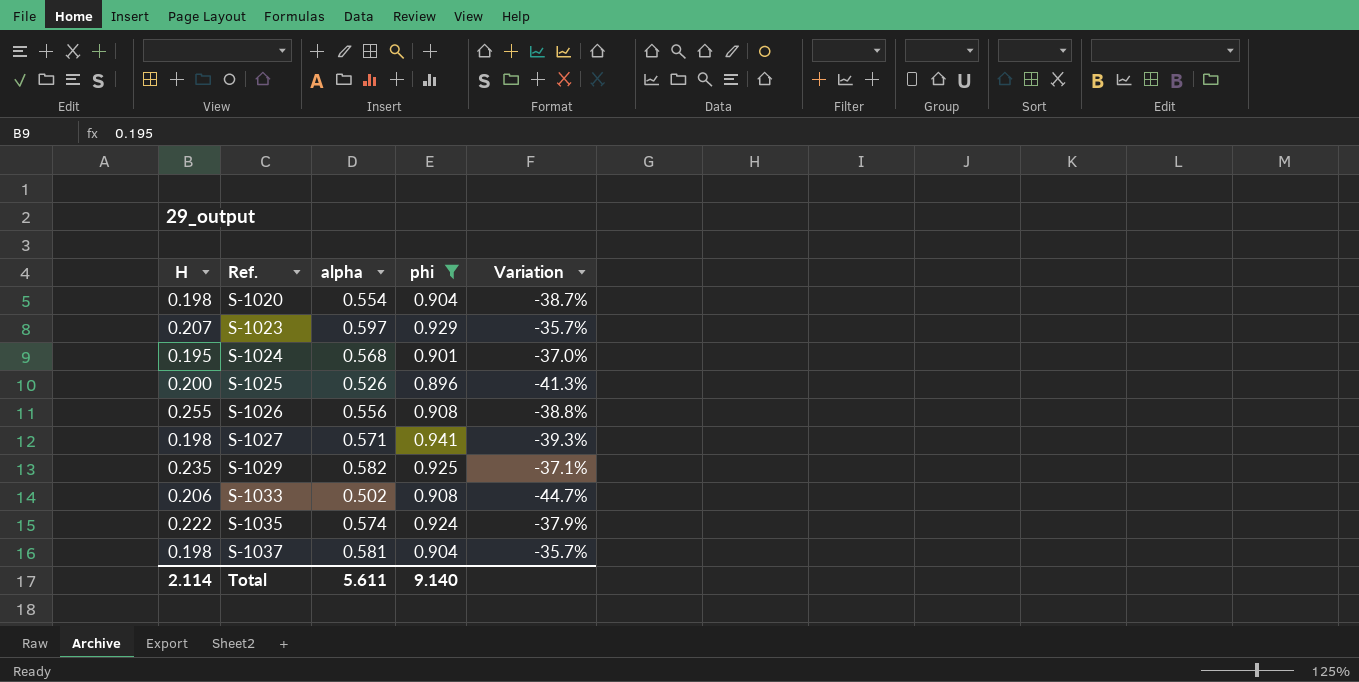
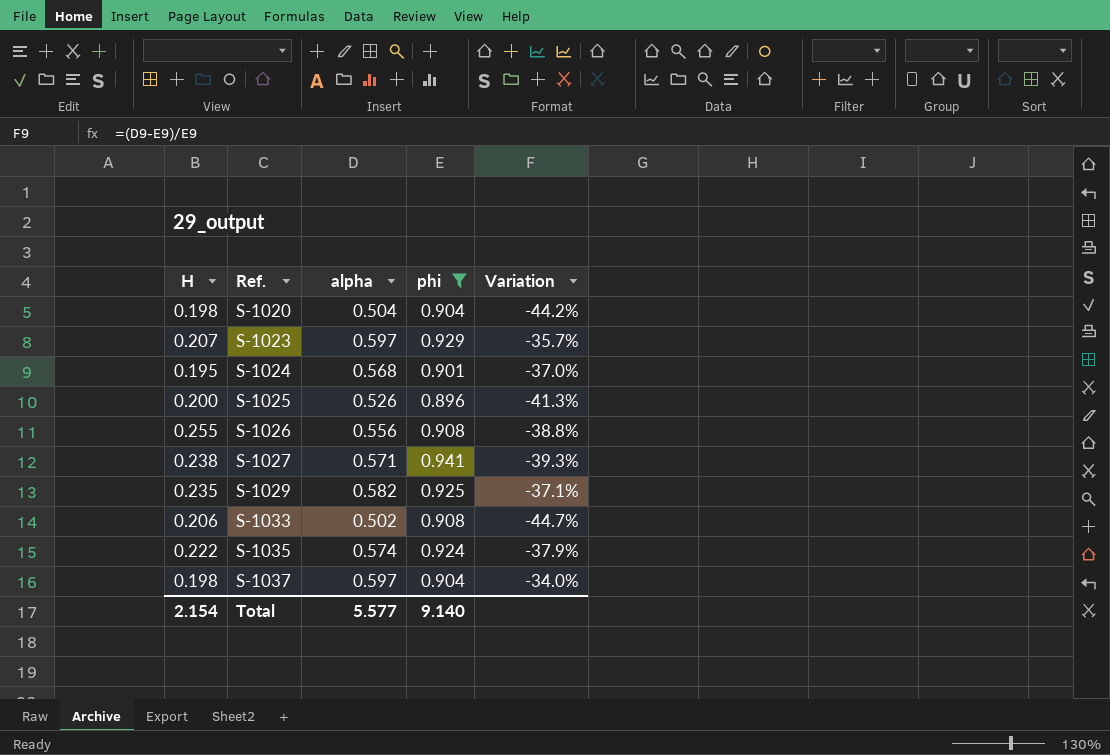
S-1020 | alpha: 0.554 -> 0.504
S-1020 | Variation: -38.7% -> -44.2%
S-1027 | H: 0.198 -> 0.238
S-1037 | alpha: 0.581 -> 0.597
S-1037 | Variation: -35.7% -> -34.0%
Total | H: 2.114 -> 2.154
Total | alpha: 5.611 -> 5.577

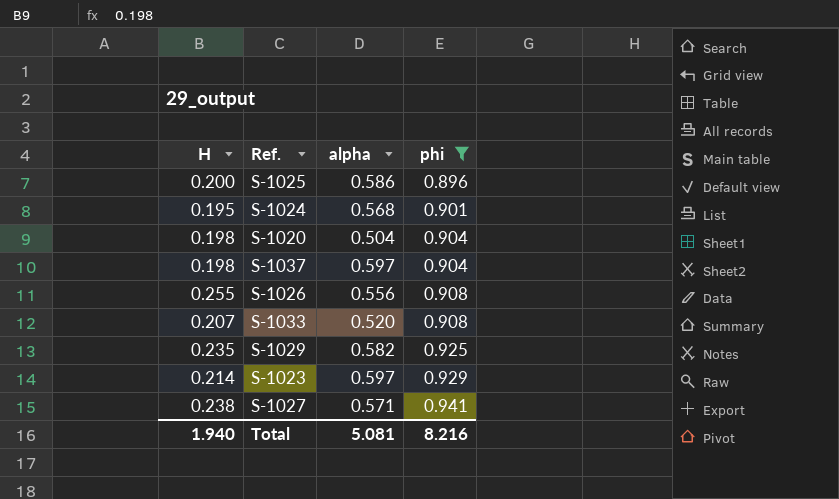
row order: Ref. ascending -> phi ascending
column Variation | formula: ([alpha] - [phi]) / [phi] -> none
row S-1035: 0.222 | 0.574 | 0.924 | -37.9% -> none
S-1025 | alpha: 0.526 -> 0.586
S-1033 | H: 0.206 -> 0.207
S-1033 | alpha: 0.502 -> 0.520
S-1023 | H: 0.207 -> 0.214
Total | H: 2.154 -> 1.940
Total | alpha: 5.577 -> 5.081
Total | phi: 9.140 -> 8.216

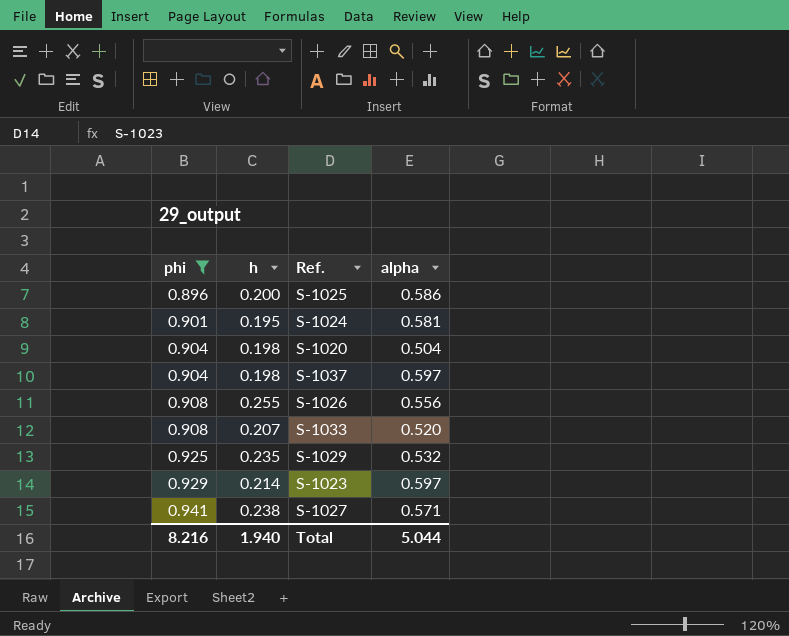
column phi | position: 4 -> 1
column name: H -> h
S-1024 | alpha: 0.568 -> 0.581
S-1029 | alpha: 0.582 -> 0.532
Total | alpha: 5.081 -> 5.044

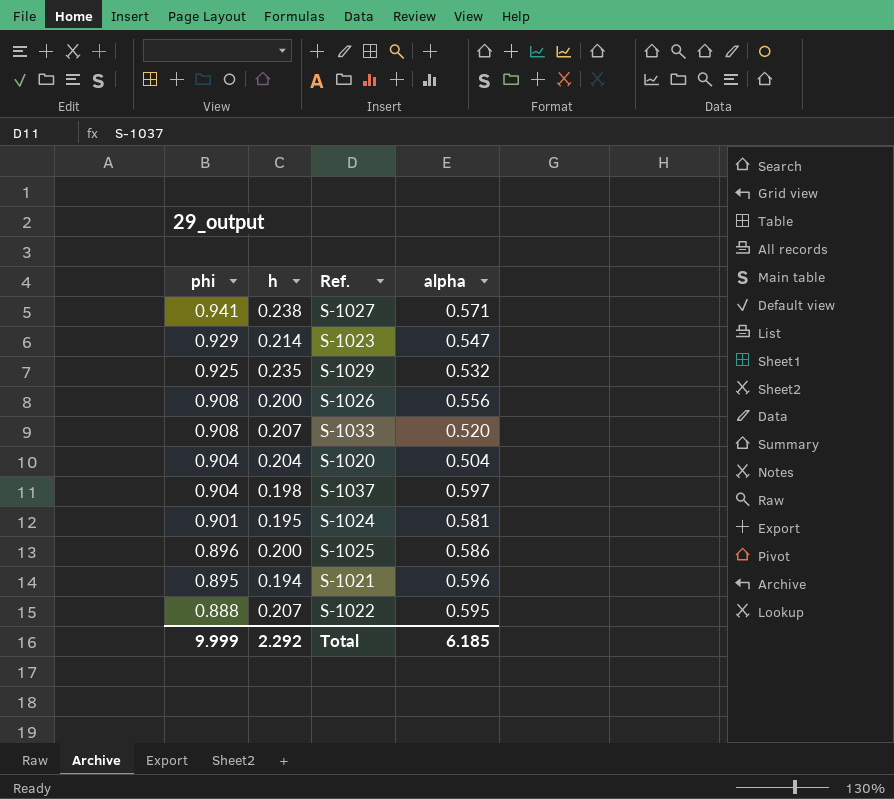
filter: phi >= 0.896 -> none
row order: phi ascending -> phi descending
S-1023 | alpha: 0.597 -> 0.547
S-1026 | h: 0.255 -> 0.200
S-1020 | h: 0.198 -> 0.204
Total | phi: 8.216 -> 9.999
Total | h: 1.940 -> 2.292
Total | alpha: 5.044 -> 6.185

